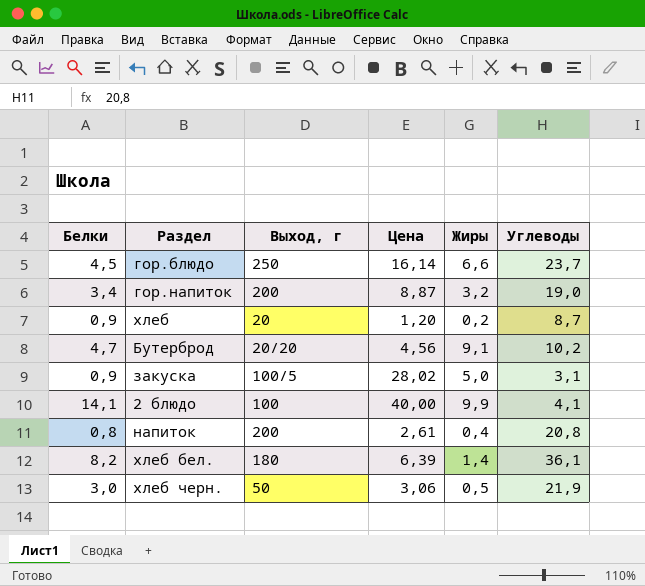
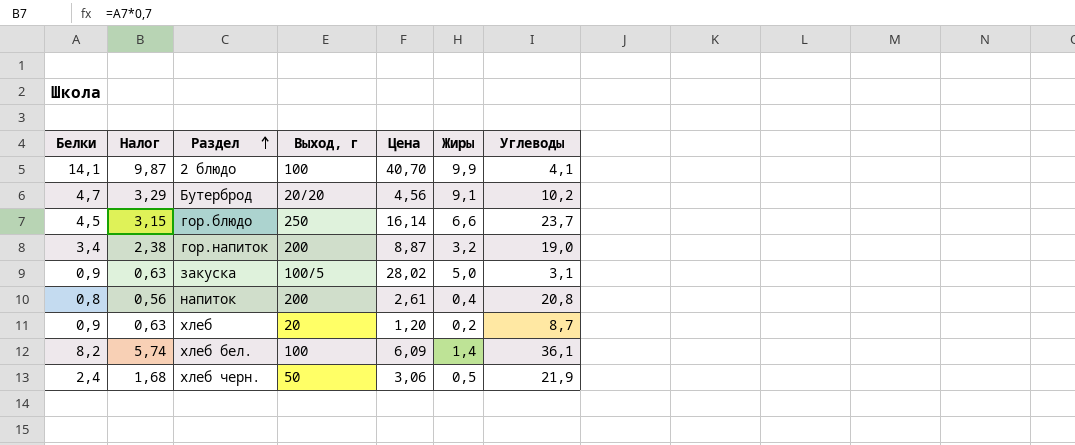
row order: none -> Раздел ascending
column Налог | formula: none -> [Белки] * 0,7
2 блюдо | Цена: 40,00 -> 40,70
хлеб бел. | Выход, г: 180 -> 100
хлеб бел. | Цена: 6,39 -> 6,09
хлеб черн. | Белки: 3,0 -> 2,4

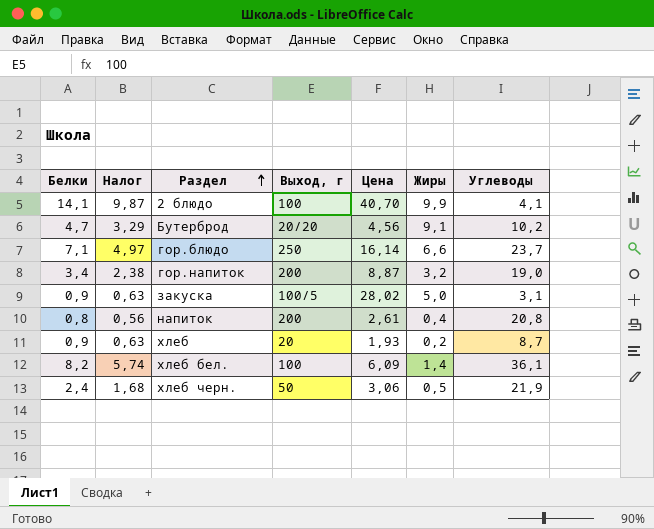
гор.блюдо | Белки: 4,5 -> 7,1
гор.блюдо | Налог: 3,15 -> 4,97
хлеб | Цена: 1,20 -> 1,93

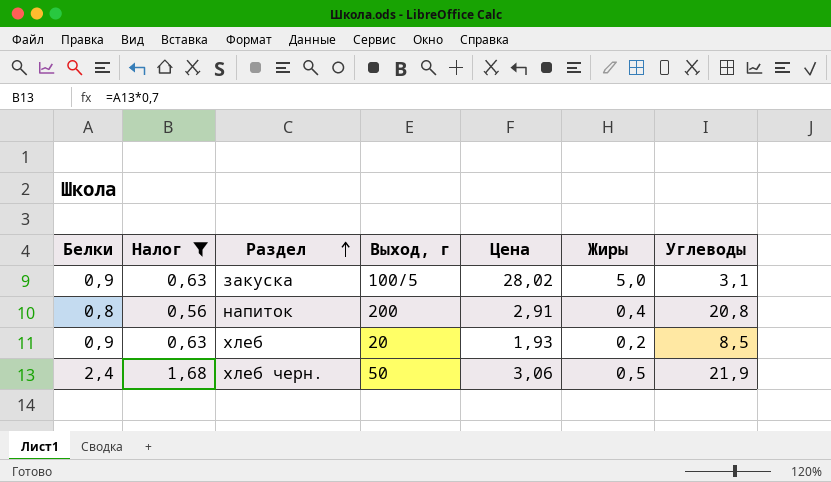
filter: none -> Налог <= 1,68
напиток | Цена: 2,61 -> 2,91
хлеб | Углеводы: 8,7 -> 8,5

